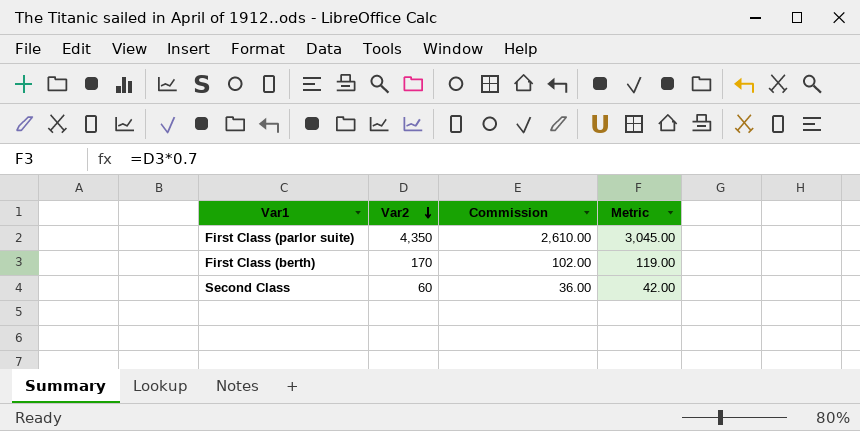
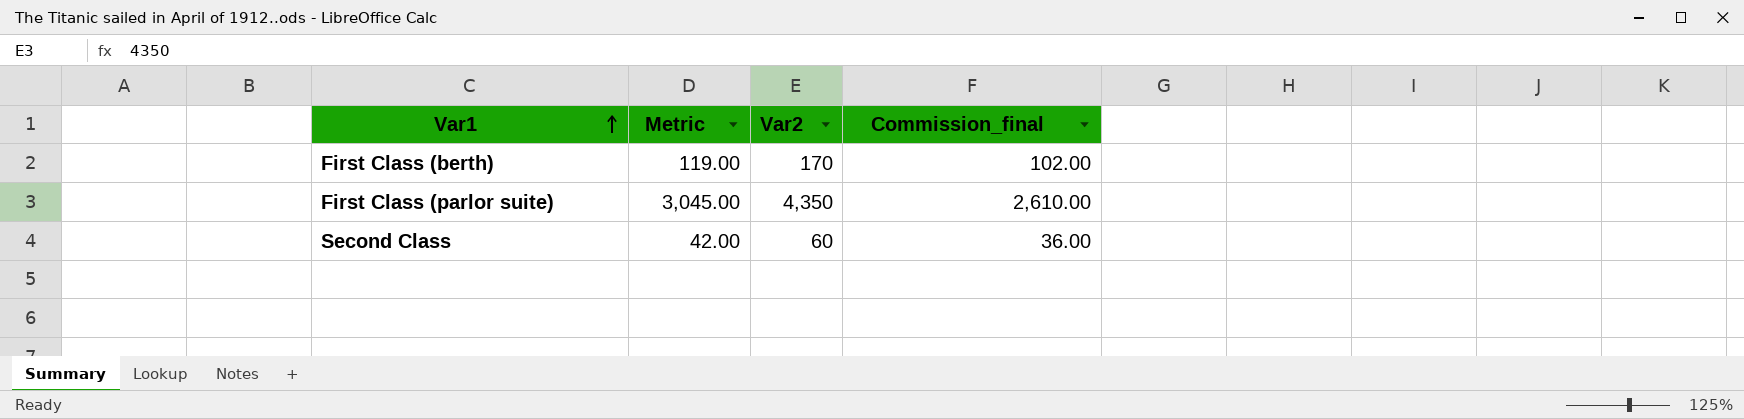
row order: Var2 descending -> Var1 ascending
column Metric | position: 4 -> 2
column name: Commission -> Commission_final

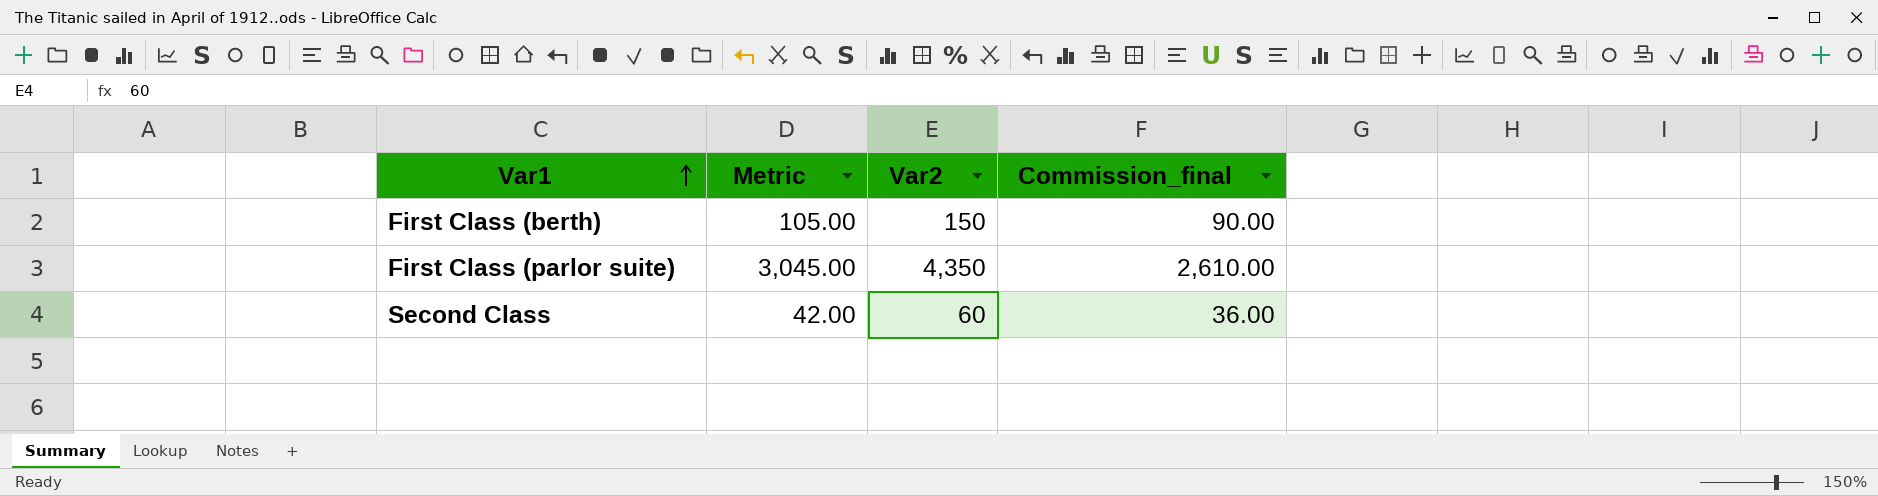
First Class (berth) | Metric: 119.00 -> 105.00
First Class (berth) | Var2: 170 -> 150
First Class (berth) | Commission_final: 102.00 -> 90.00

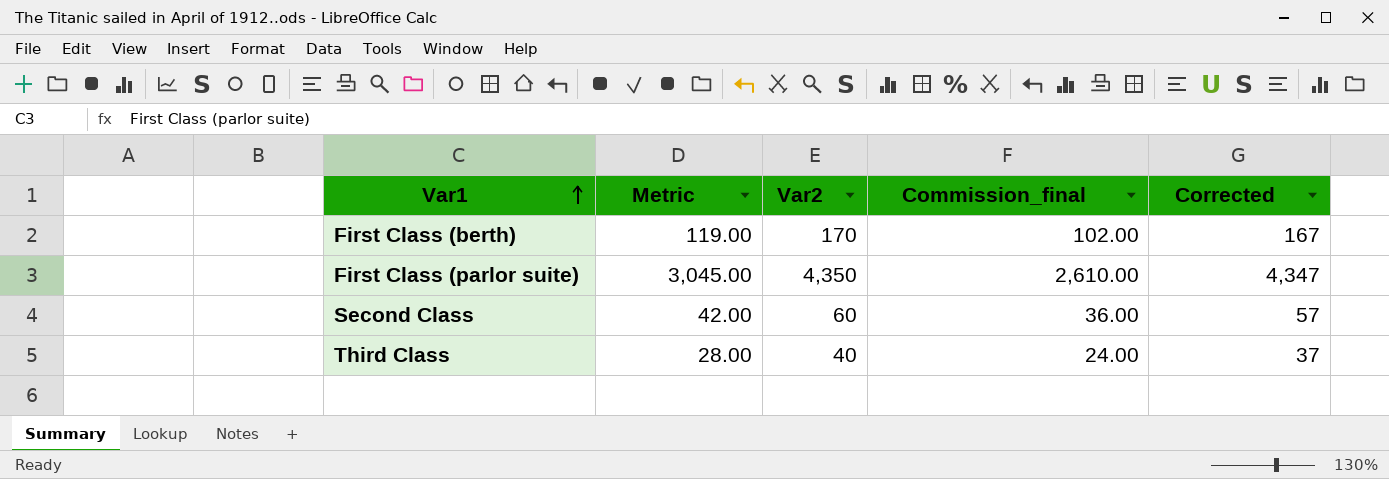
column Corrected | formula: none -> [Var2] - 3
First Class (berth) | Metric: 105.00 -> 119.00
First Class (berth) | Var2: 150 -> 170
First Class (berth) | Commission_final: 90.00 -> 102.00
row Third Class: none -> 28.00 | 40 | 24.00 | 37

